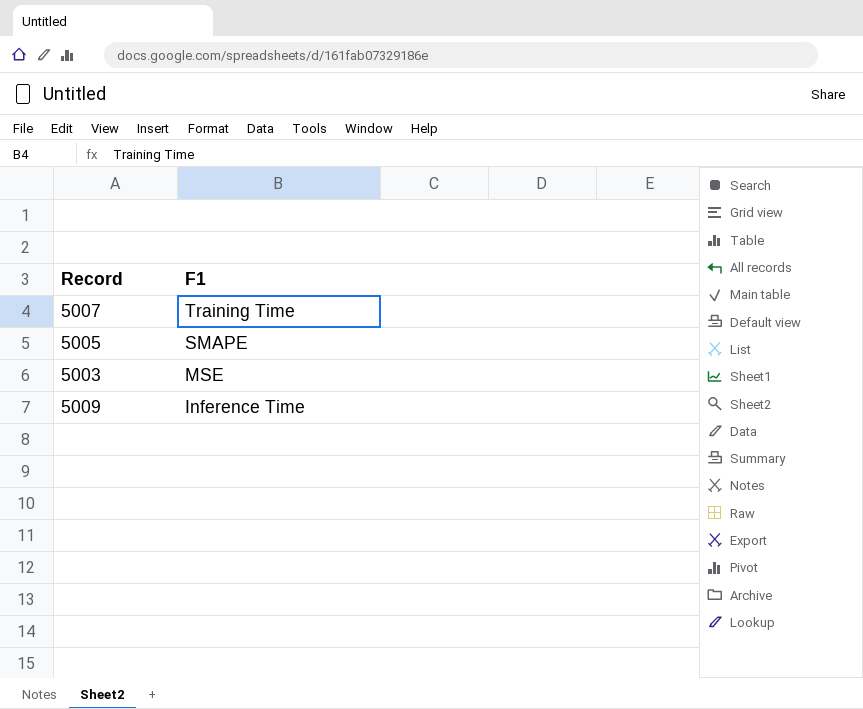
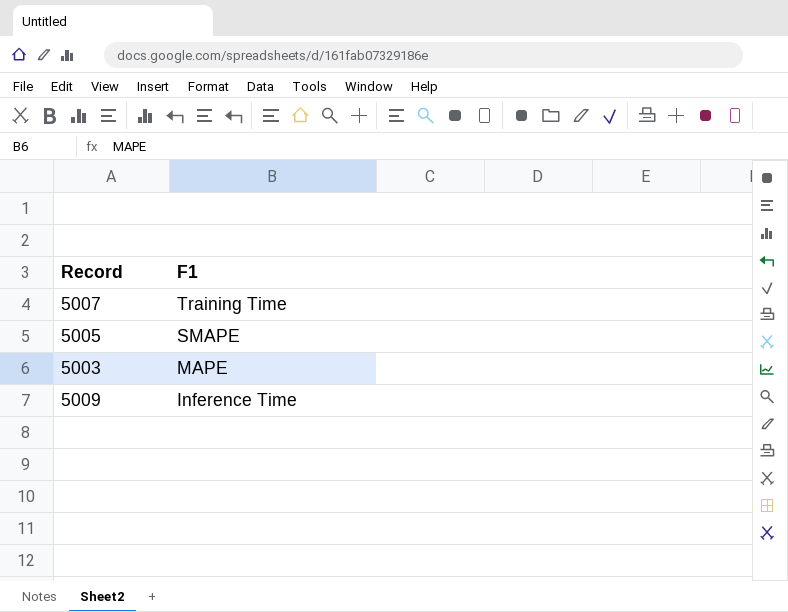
5003 | F1: MSE -> MAPE

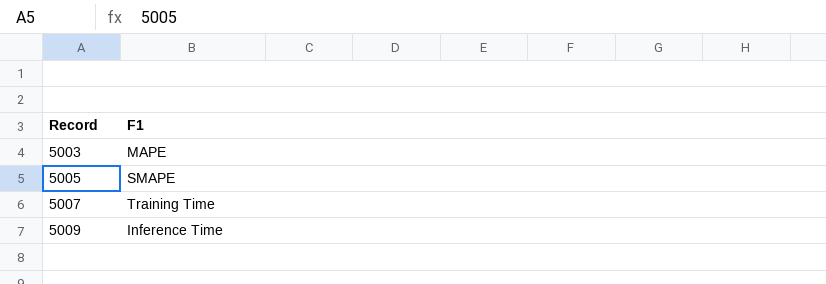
row order: F1 descending -> Record ascending

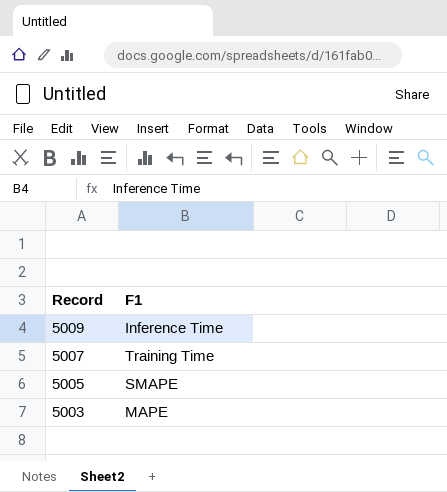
row order: Record ascending -> Record descending

